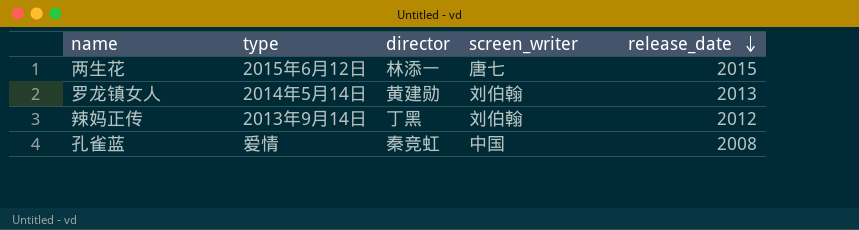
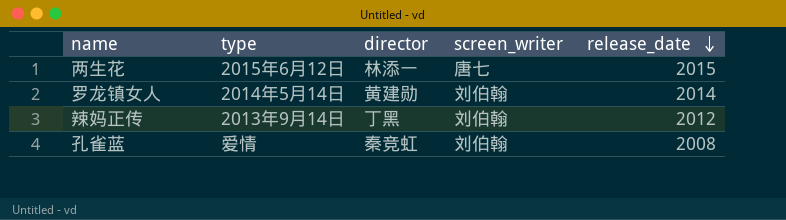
罗龙镇女人 | release_date: 2013 -> 2014
孔雀蓝 | screen_writer: 中国 -> 刘伯翰

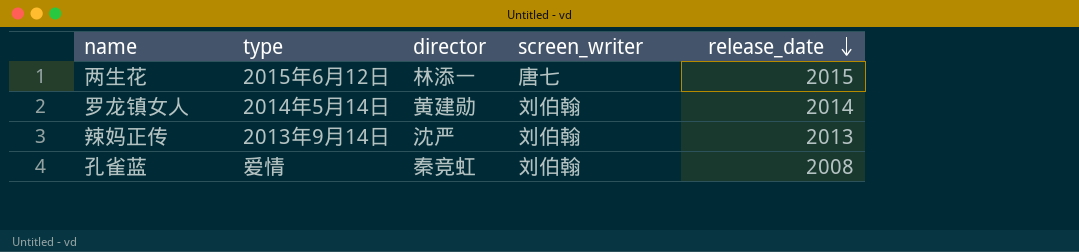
辣妈正传 | director: 丁黑 -> 沈严
辣妈正传 | release_date: 2012 -> 2013

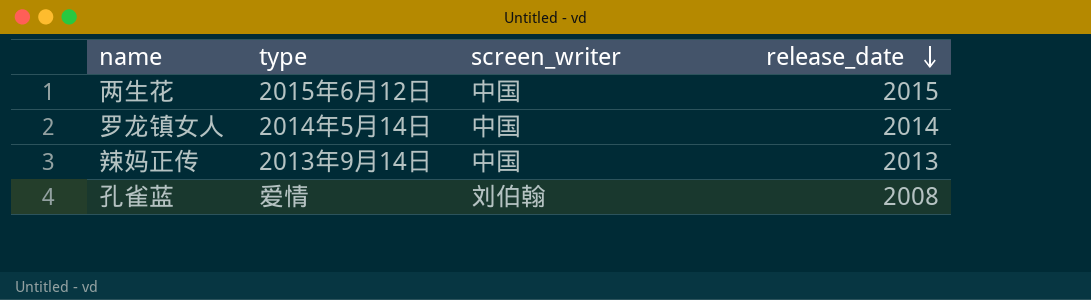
column director | position: 3 -> none
两生花 | screen_writer: 唐七 -> 中国
罗龙镇女人 | screen_writer: 刘伯翰 -> 中国
辣妈正传 | screen_writer: 刘伯翰 -> 中国

